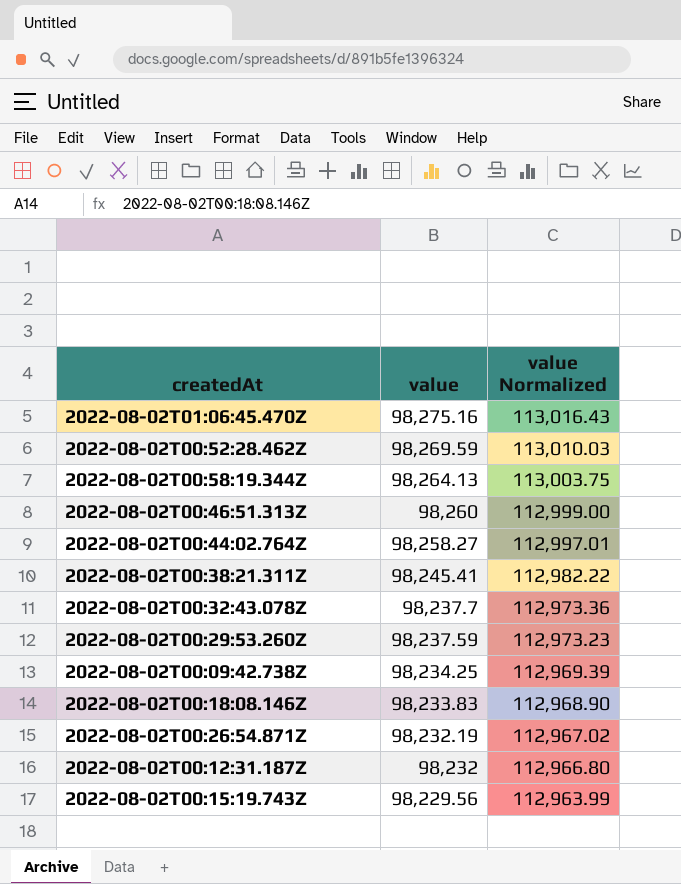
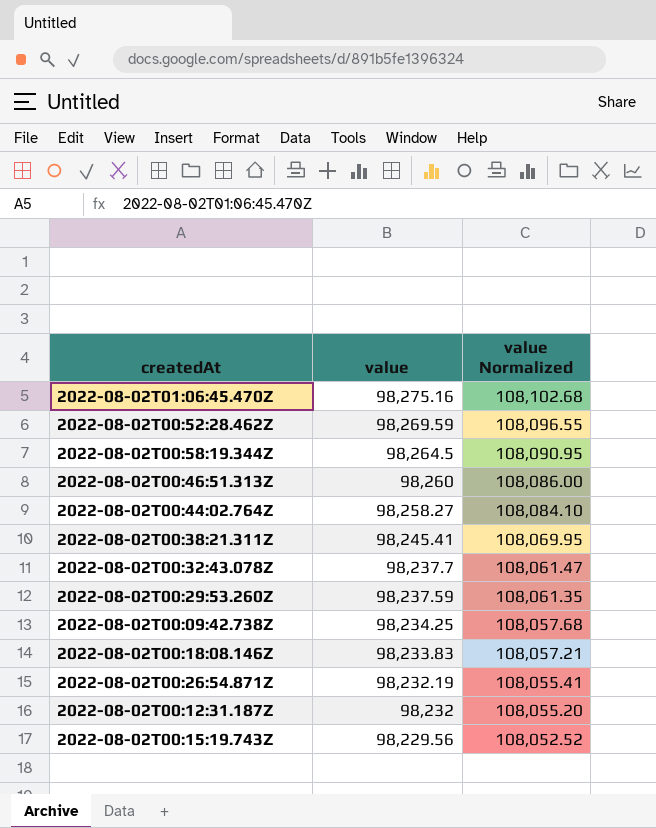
column value Normalized | formula: [value] * 1.15 -> [value] * 1.1
2022-08-02T00:58:19.344Z | value: 98,264.13 -> 98,264.5

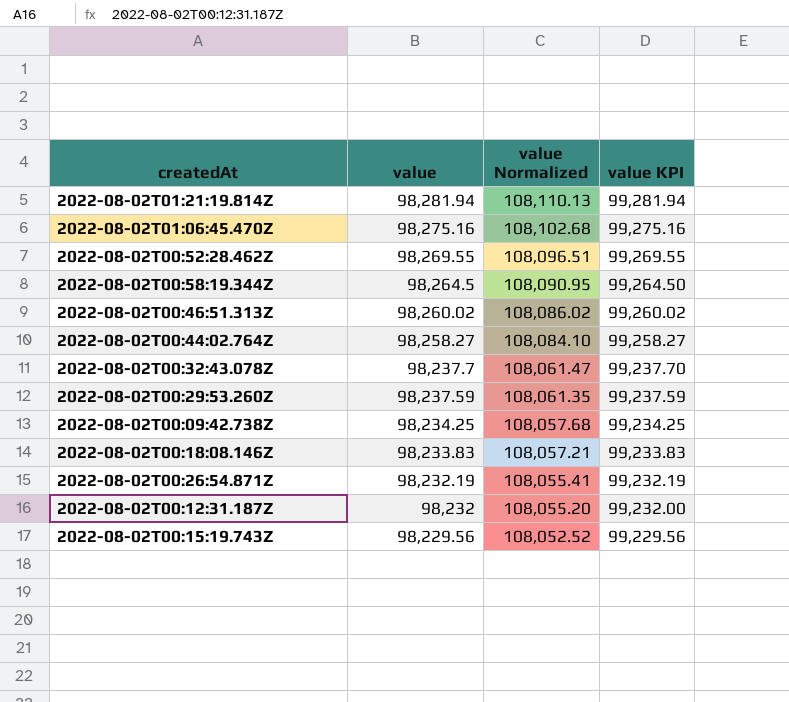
column value KPI | formula: none -> [value] + 1000
row 2022-08-02T00:38:21.311Z: 98,245.41 | 108,069.95 -> none
row 2022-08-02T01:21:19.814Z: none -> 98,281.94 | 108,110.13 | 99,281.94
2022-08-02T00:52:28.462Z | value: 98,269.59 -> 98,269.55
2022-08-02T00:52:28.462Z | value Normalized: 108,096.55 -> 108,096.51
2022-08-02T00:46:51.313Z | value: 98,260 -> 98,260.02
2022-08-02T00:46:51.313Z | value Normalized: 108,086.00 -> 108,086.02

